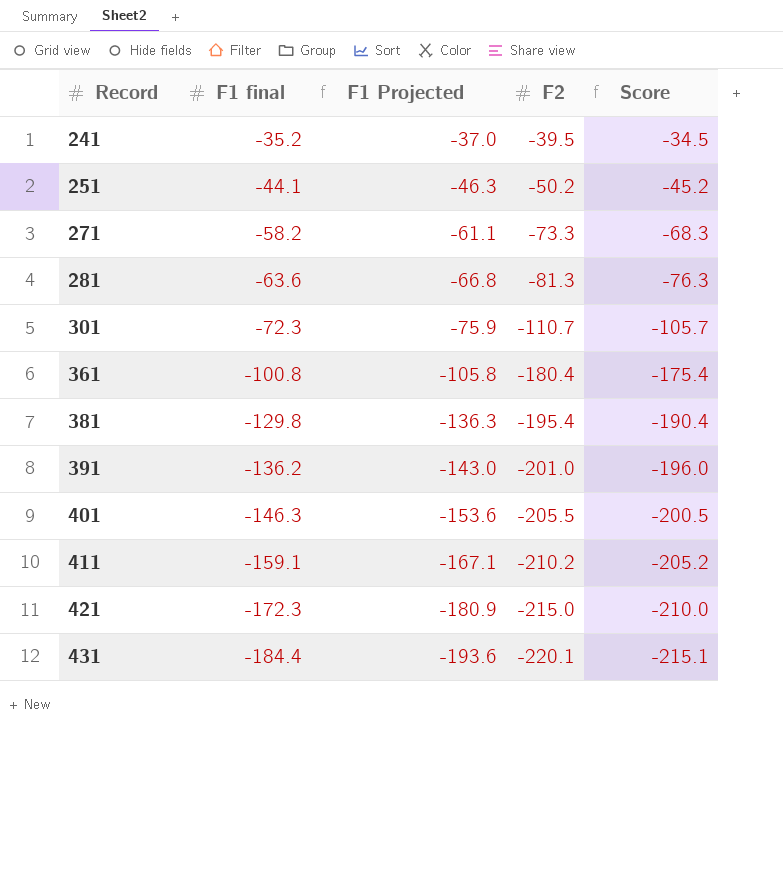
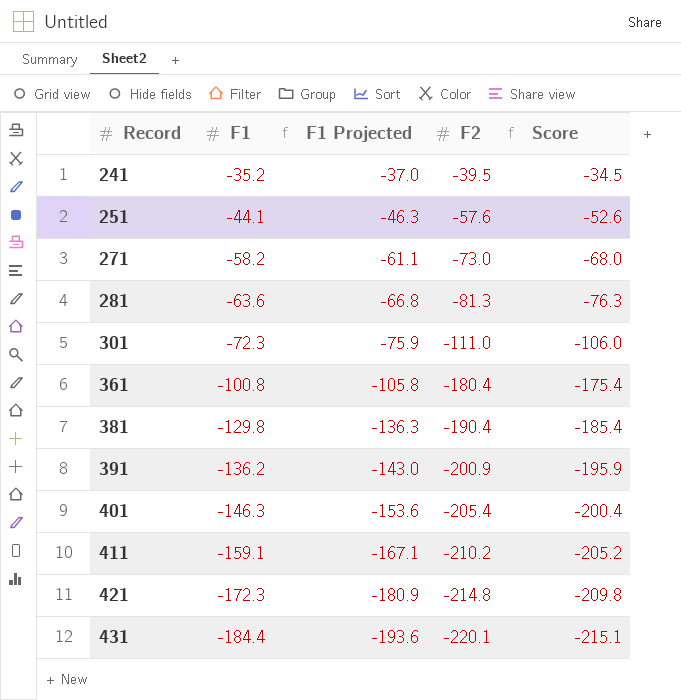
column name: F1 final -> F1
251 | F2: -50.2 -> -57.6
251 | Score: -45.2 -> -52.6
271 | F2: -73.3 -> -73.0
271 | Score: -68.3 -> -68.0
301 | F2: -110.7 -> -111.0
301 | Score: -105.7 -> -106.0
381 | F2: -195.4 -> -190.4
381 | Score: -190.4 -> -185.4
391 | F2: -201.0 -> -200.9
391 | Score: -196.0 -> -195.9
401 | F2: -205.5 -> -205.4
401 | Score: -200.5 -> -200.4
421 | F2: -215.0 -> -214.8
421 | Score: -210.0 -> -209.8

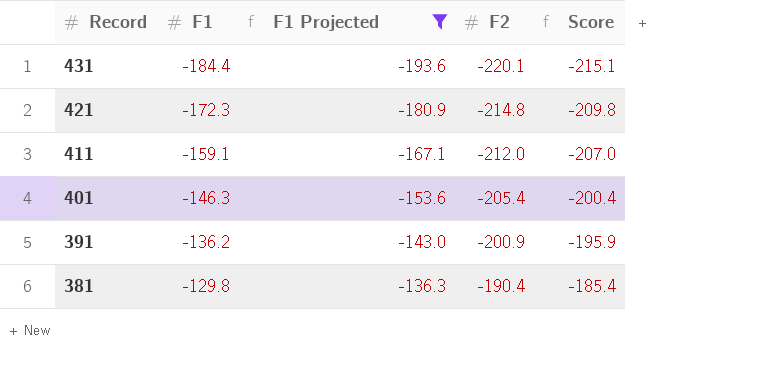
filter: none -> F1 Projected <= -136.3
row order: Record ascending -> Record descending
411 | F2: -210.2 -> -212.0
411 | Score: -205.2 -> -207.0

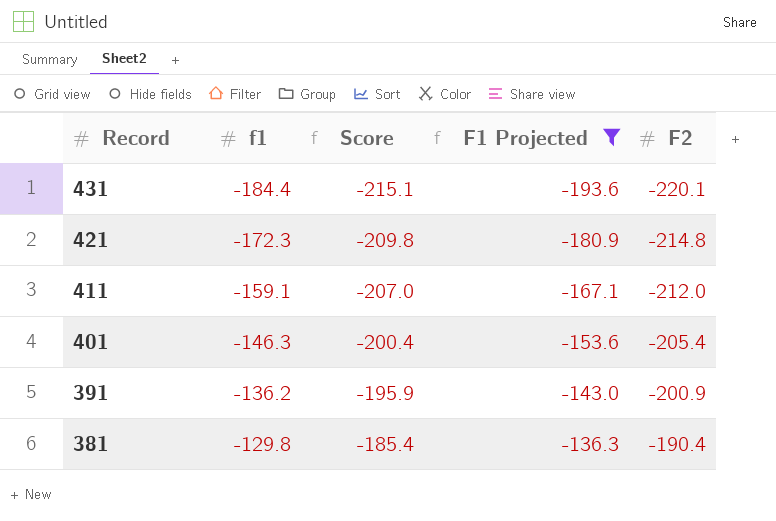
column name: F1 -> f1
column Score | position: 5 -> 3

